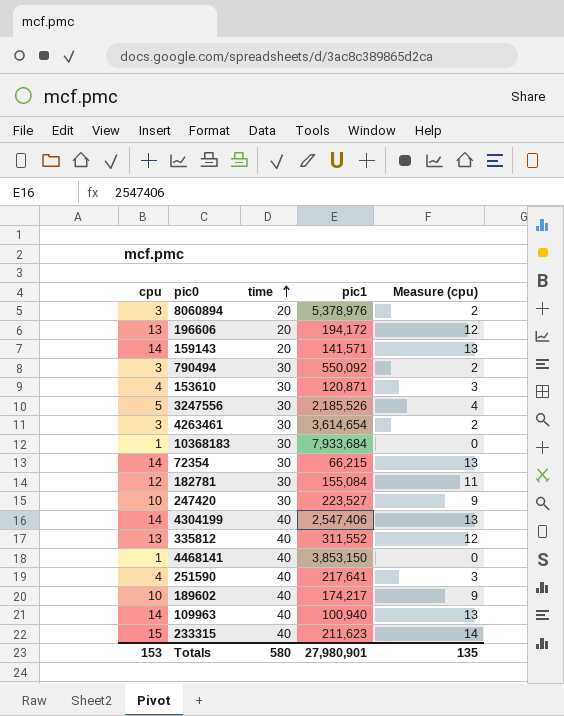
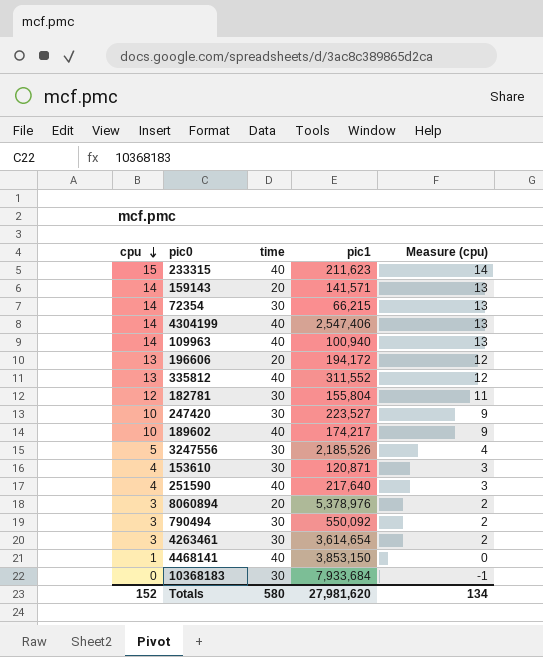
row order: time ascending -> cpu descending
182781 | pic1: 155,084 -> 155,804
251590 | pic1: 217,641 -> 217,640
10368183 | cpu: 1 -> 0
10368183 | Measure (cpu): 0 -> -1
Totals | cpu: 153 -> 152
Totals | pic1: 27,980,901 -> 27,981,620
Totals | Measure (cpu): 135 -> 134

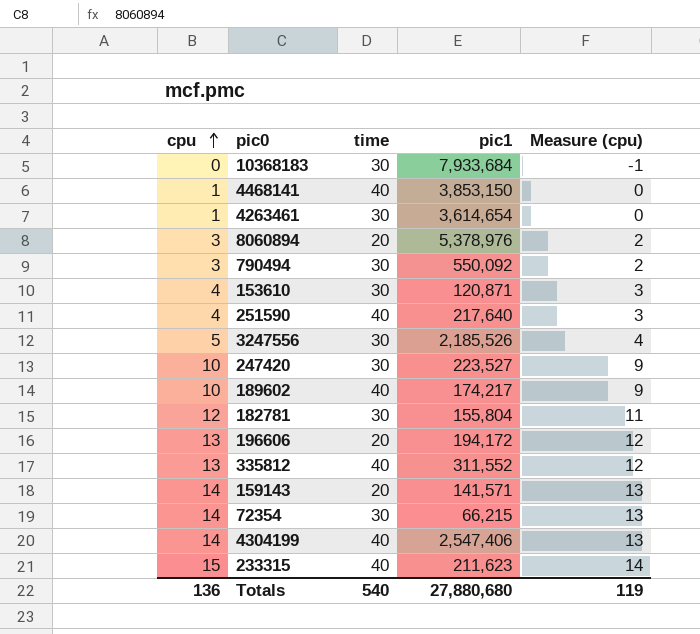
row order: cpu descending -> cpu ascending
row 109963: 14 | 40 | 100,940 | 13 -> none
4263461 | cpu: 3 -> 1
4263461 | Measure (cpu): 2 -> 0
Totals | cpu: 152 -> 136
Totals | time: 580 -> 540
Totals | pic1: 27,981,620 -> 27,880,680
Totals | Measure (cpu): 134 -> 119

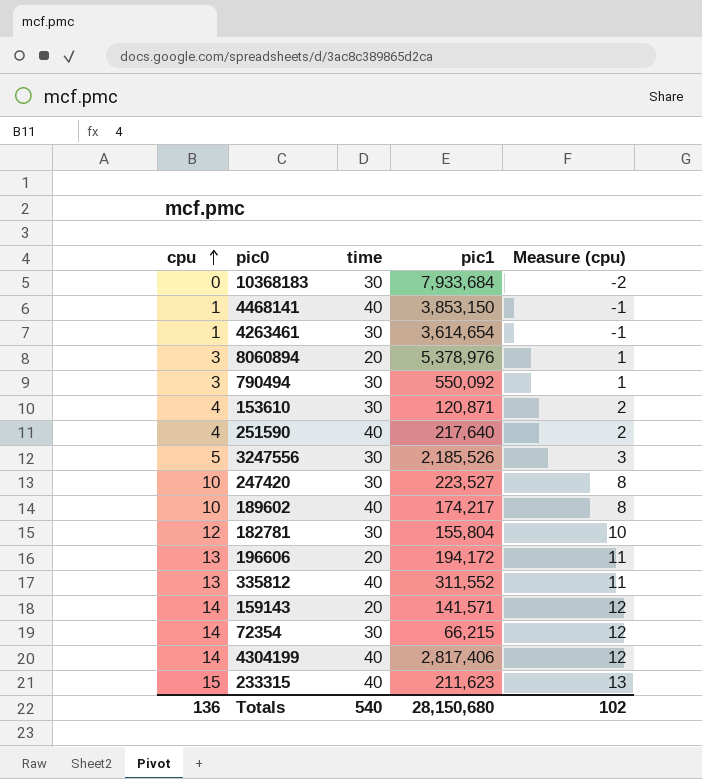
column Measure (cpu) | formula: [cpu] - 1 -> [cpu] - 2
4304199 | pic1: 2,547,406 -> 2,817,406
Totals | pic1: 27,880,680 -> 28,150,680
Totals | Measure (cpu): 119 -> 102

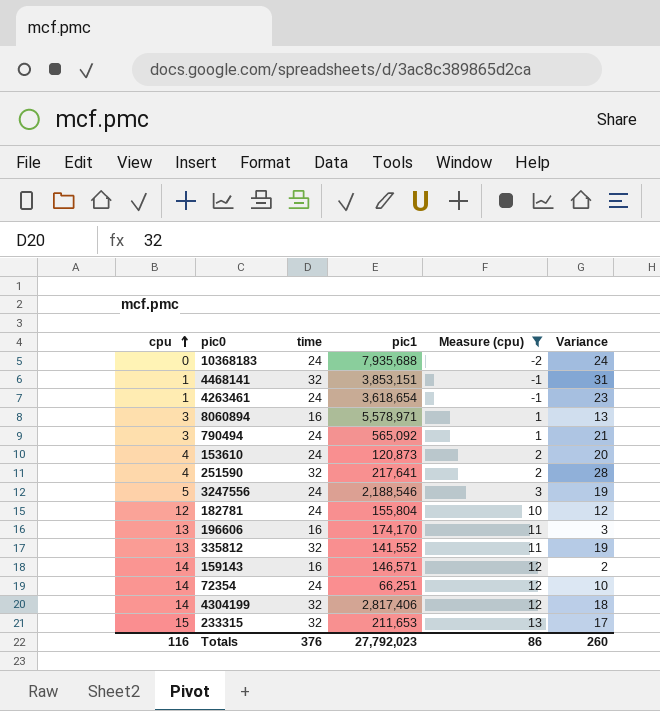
filter: none -> Measure (cpu) != 8
column Variance | formula: none -> [time] - [cpu]
10368183 | time: 30 -> 24
10368183 | pic1: 7,933,684 -> 7,935,688
4468141 | time: 40 -> 32
4468141 | pic1: 3,853,150 -> 3,853,151
4263461 | time: 30 -> 24
4263461 | pic1: 3,614,654 -> 3,618,654
8060894 | time: 20 -> 16
8060894 | pic1: 5,378,976 -> 5,578,971
790494 | time: 30 -> 24
790494 | pic1: 550,092 -> 565,092
153610 | time: 30 -> 24
153610 | pic1: 120,871 -> 120,873
251590 | time: 40 -> 32
251590 | pic1: 217,640 -> 217,641
3247556 | time: 30 -> 24
3247556 | pic1: 2,185,526 -> 2,188,546
182781 | time: 30 -> 24
196606 | time: 20 -> 16
196606 | pic1: 194,172 -> 174,170
335812 | time: 40 -> 32
335812 | pic1: 311,552 -> 141,552
159143 | time: 20 -> 16
159143 | pic1: 141,571 -> 146,571
72354 | time: 30 -> 24
72354 | pic1: 66,215 -> 66,251
4304199 | time: 40 -> 32
233315 | time: 40 -> 32
233315 | pic1: 211,623 -> 211,653
Totals | cpu: 136 -> 116
Totals | time: 540 -> 376
Totals | pic1: 28,150,680 -> 27,792,023
Totals | Measure (cpu): 102 -> 86

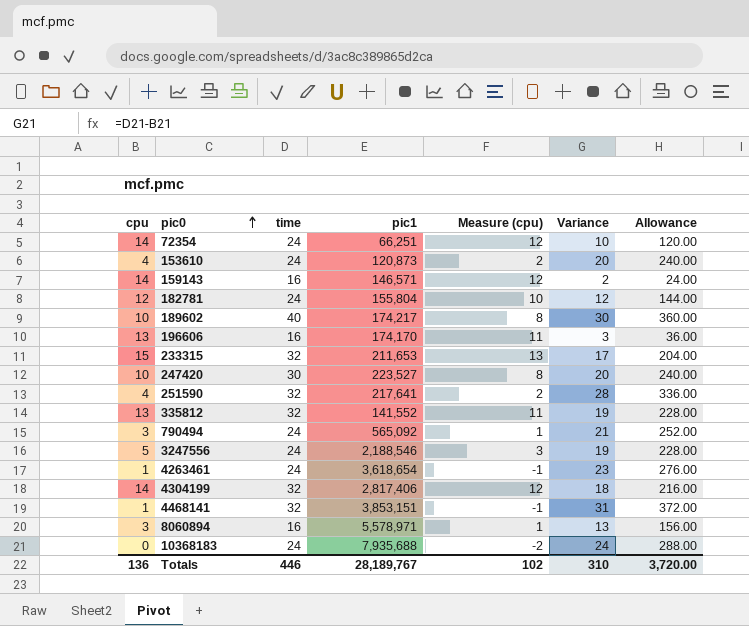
filter: Measure (cpu) != 8 -> none
row order: cpu ascending -> pic0 ascending
column Allowance | formula: none -> [Variance] * 12
Totals | cpu: 116 -> 136
Totals | time: 376 -> 446
Totals | pic1: 27,792,023 -> 28,189,767
Totals | Measure (cpu): 86 -> 102
Totals | Variance: 260 -> 310

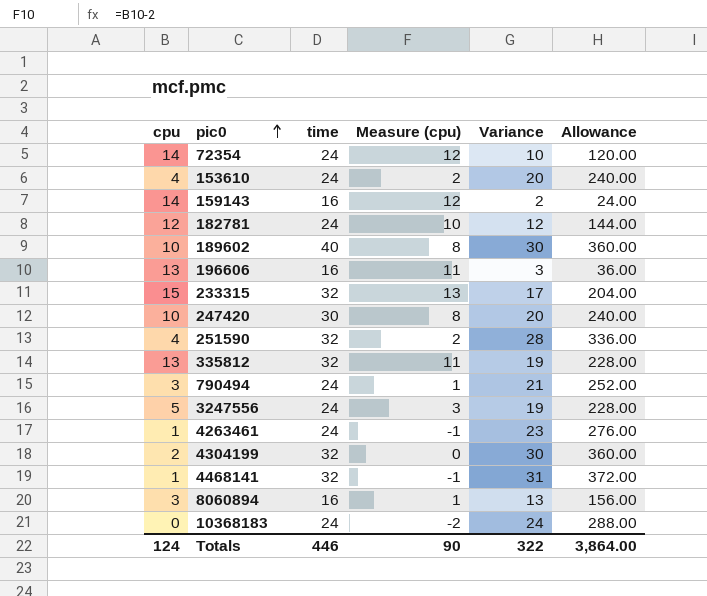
column pic1 | position: 4 -> none
4304199 | cpu: 14 -> 2
4304199 | Measure (cpu): 12 -> 0
4304199 | Variance: 18 -> 30
4304199 | Allowance: 216.00 -> 360.00
Totals | cpu: 136 -> 124
Totals | Measure (cpu): 102 -> 90
Totals | Variance: 310 -> 322
Totals | Allowance: 3,720.00 -> 3,864.00

